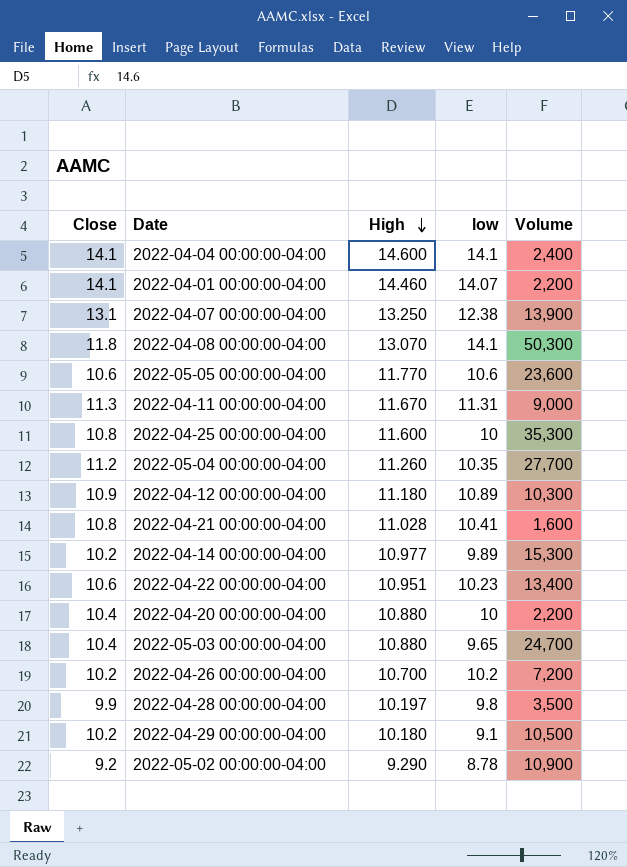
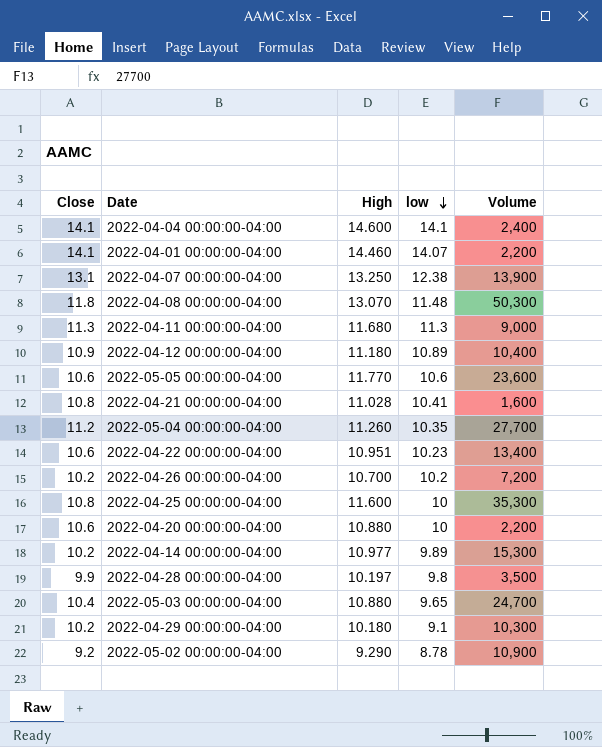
row order: High descending -> low descending
2022-04-08 00:00:00-04:00 | low: 14.1 -> 11.48
2022-04-11 00:00:00-04:00 | High: 11.670 -> 11.680
2022-04-11 00:00:00-04:00 | low: 11.31 -> 11.3
2022-04-12 00:00:00-04:00 | Volume: 10,300 -> 10,400
2022-04-20 00:00:00-04:00 | Close: 10.4 -> 10.6
2022-04-29 00:00:00-04:00 | Volume: 10,500 -> 10,300

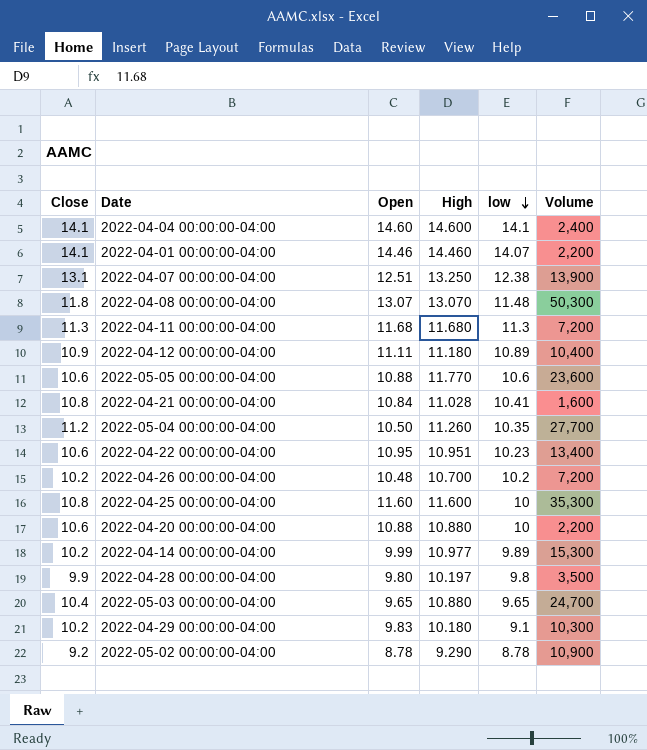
column Open | position: none -> 3
2022-04-11 00:00:00-04:00 | Volume: 9,000 -> 7,200

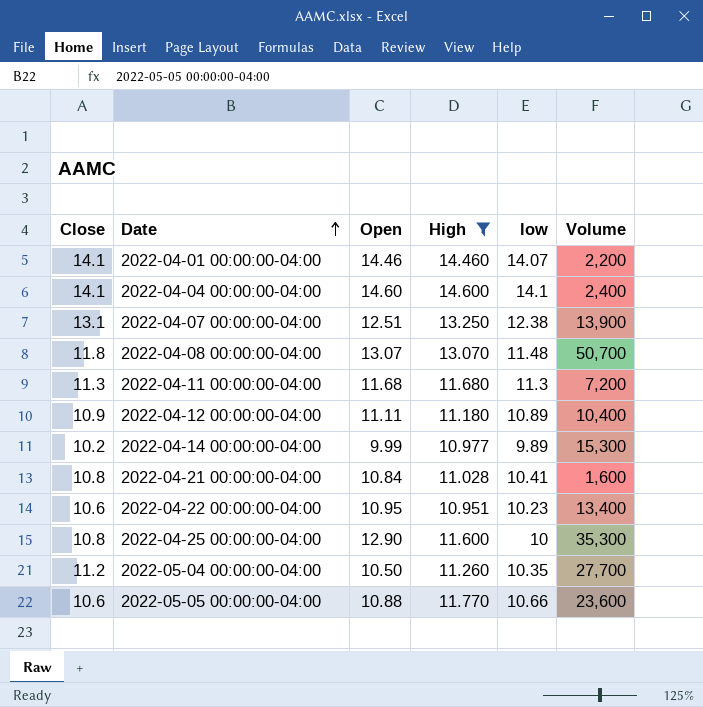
filter: none -> High >= 10.951
row order: low descending -> Date ascending
2022-04-08 00:00:00-04:00 | Volume: 50,300 -> 50,700
2022-04-25 00:00:00-04:00 | Open: 11.60 -> 12.90
2022-05-05 00:00:00-04:00 | low: 10.6 -> 10.66

